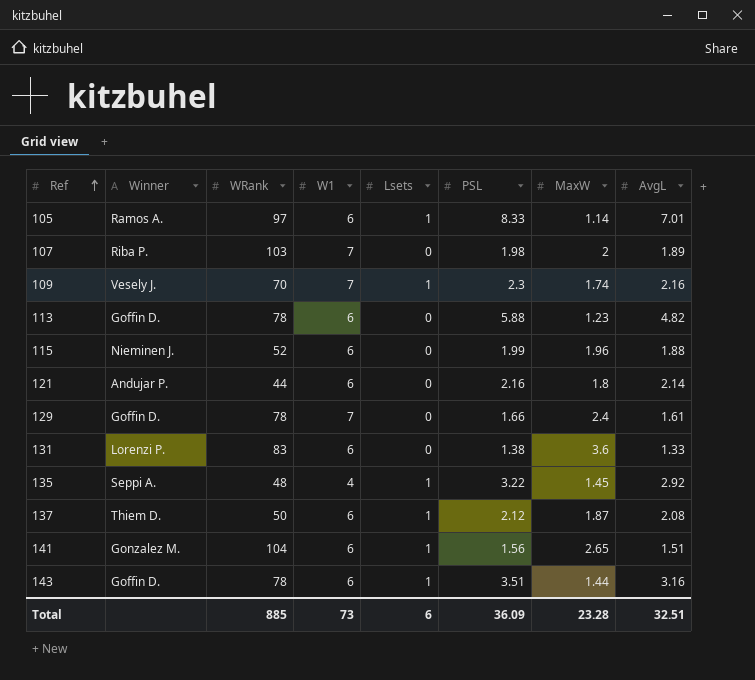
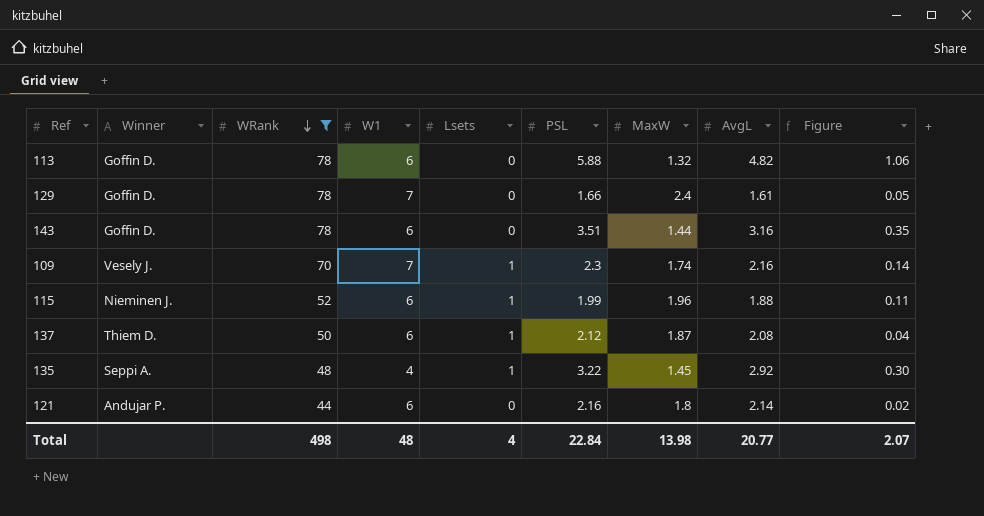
filter: none -> WRank <= 78
row order: Ref ascending -> WRank descending
column Figure | formula: none -> [PSL] - [AvgL]
113 | MaxW: 1.23 -> 1.32
143 | Lsets: 1 -> 0
115 | Lsets: 0 -> 1
Total | WRank: 885 -> 498
Total | W1: 73 -> 48
Total | Lsets: 6 -> 4
Total | PSL: 36.09 -> 22.84
Total | MaxW: 23.28 -> 13.98
Total | AvgL: 32.51 -> 20.77

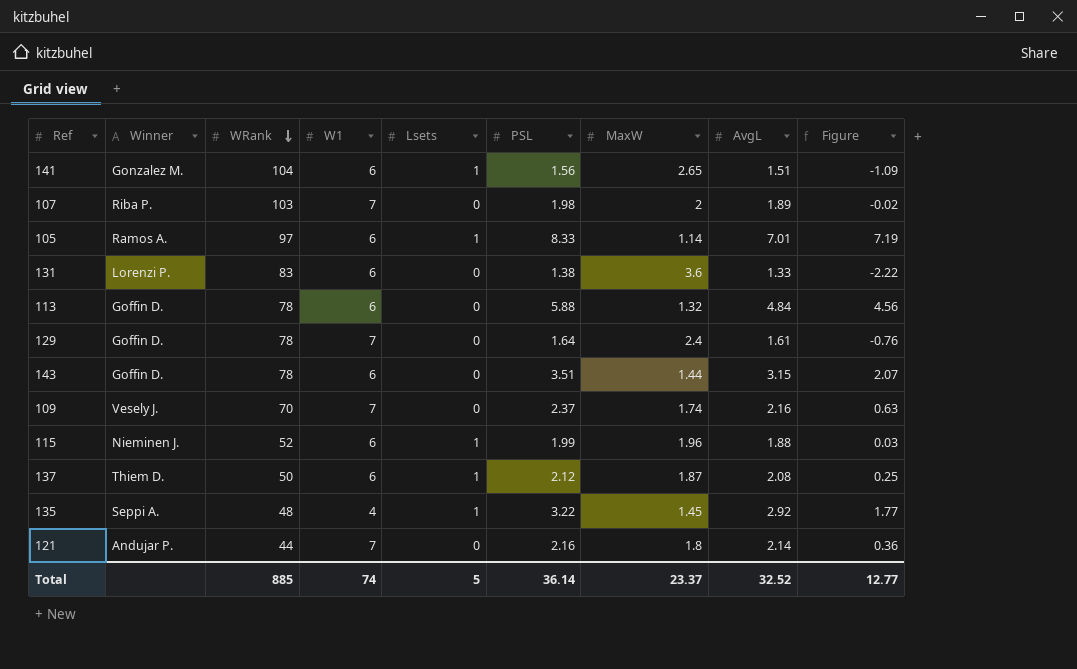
filter: WRank <= 78 -> none
column Figure | formula: [PSL] - [AvgL] -> [PSL] - [MaxW]
113 | AvgL: 4.82 -> 4.84
129 | PSL: 1.66 -> 1.64
143 | AvgL: 3.16 -> 3.15
109 | Lsets: 1 -> 0
109 | PSL: 2.3 -> 2.37
121 | W1: 6 -> 7
Total | WRank: 498 -> 885
Total | W1: 48 -> 74
Total | Lsets: 4 -> 5
Total | PSL: 22.84 -> 36.14
Total | MaxW: 13.98 -> 23.37
Total | AvgL: 20.77 -> 32.52
Total | Figure: 2.07 -> 12.77

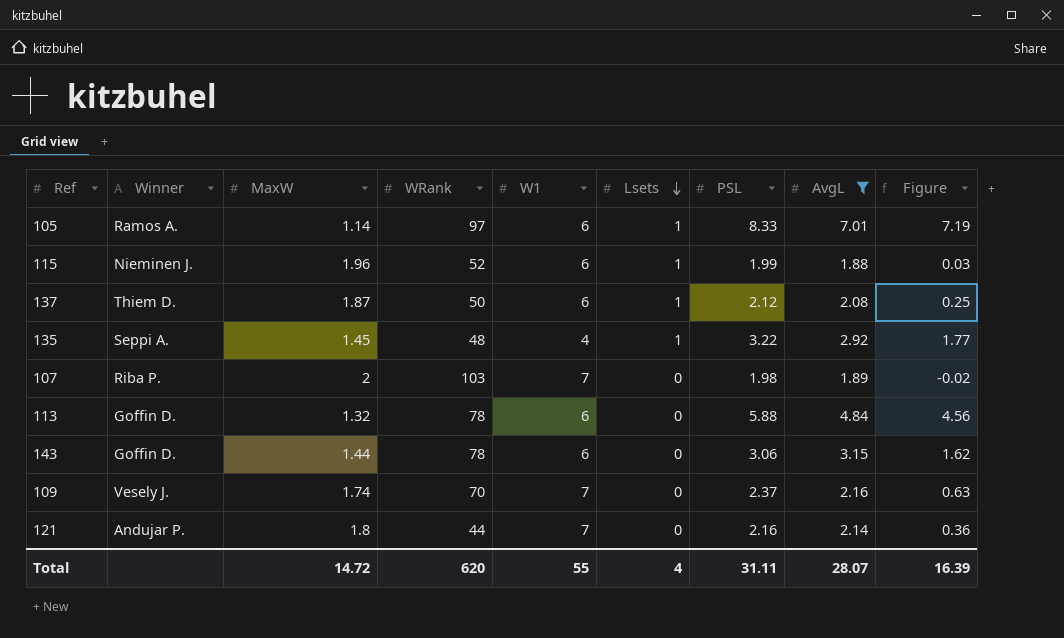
filter: none -> AvgL >= 1.88
row order: WRank descending -> Lsets descending
column MaxW | position: 7 -> 3
143 | PSL: 3.51 -> 3.06
143 | Figure: 2.07 -> 1.62
Total | MaxW: 23.37 -> 14.72
Total | WRank: 885 -> 620
Total | W1: 74 -> 55
Total | Lsets: 5 -> 4
Total | PSL: 36.14 -> 31.11
Total | AvgL: 32.52 -> 28.07
Total | Figure: 12.77 -> 16.39

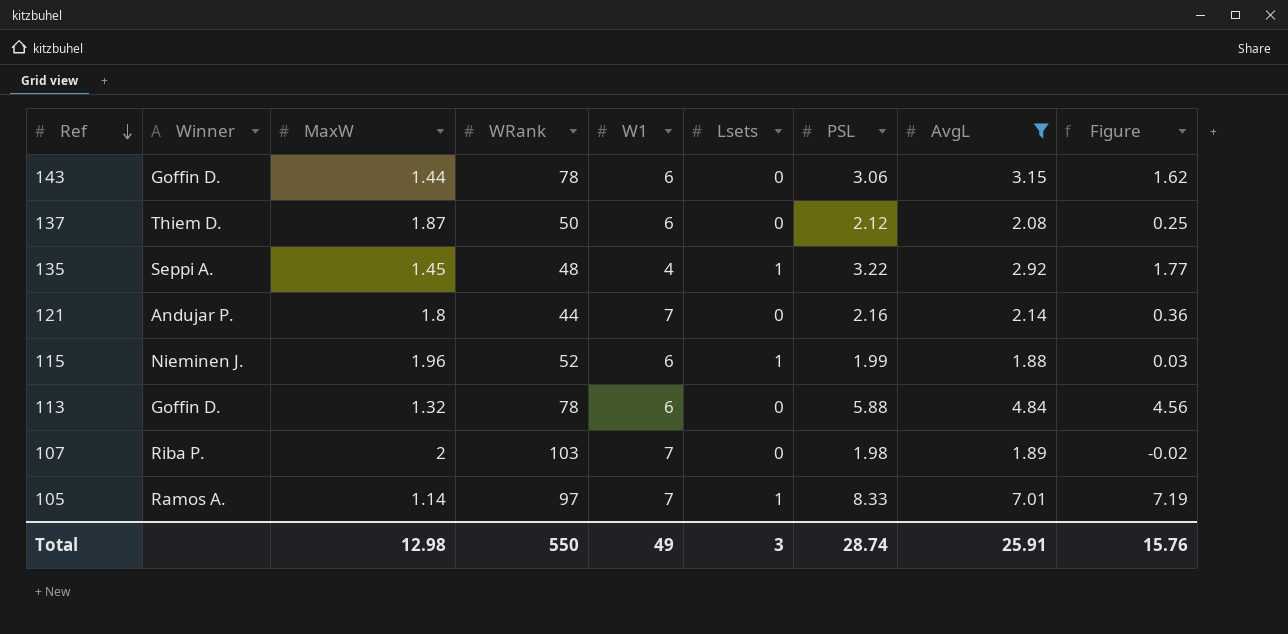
row order: Lsets descending -> Ref descending
row 109: Vesely J. | 1.74 | 70 | 7 | 0 | 2.37 | 2.16 | 0.63 -> none
137 | Lsets: 1 -> 0
105 | W1: 6 -> 7
Total | MaxW: 14.72 -> 12.98
Total | WRank: 620 -> 550
Total | W1: 55 -> 49
Total | Lsets: 4 -> 3
Total | PSL: 31.11 -> 28.74
Total | AvgL: 28.07 -> 25.91
Total | Figure: 16.39 -> 15.76

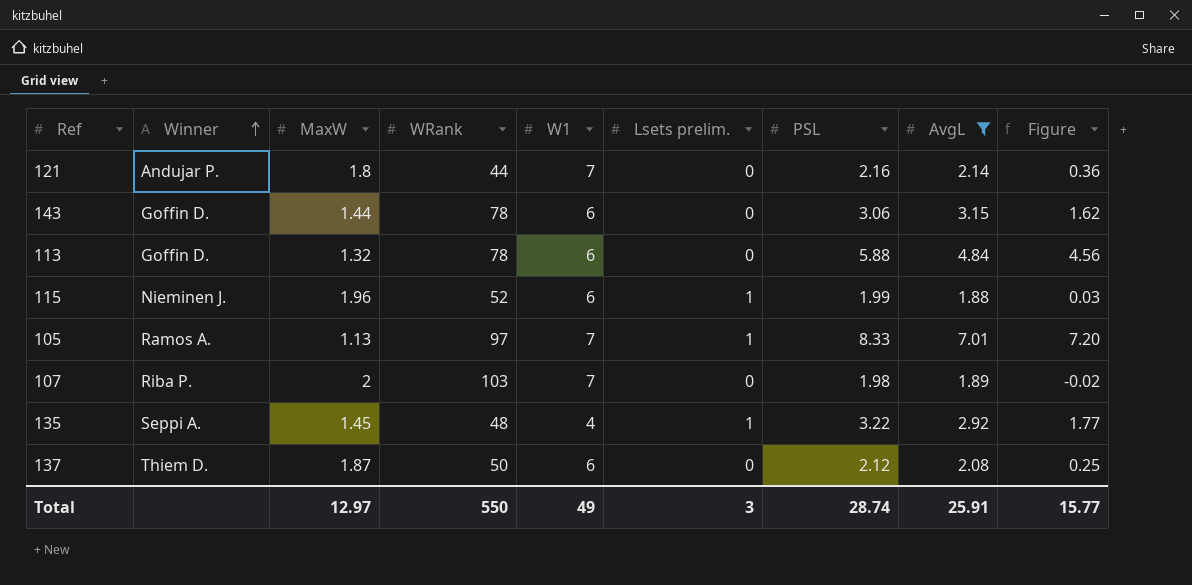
row order: Ref descending -> Winner ascending
column name: Lsets -> Lsets prelim.
105 | MaxW: 1.14 -> 1.13
105 | Figure: 7.19 -> 7.20
Total | MaxW: 12.98 -> 12.97
Total | Figure: 15.76 -> 15.77

